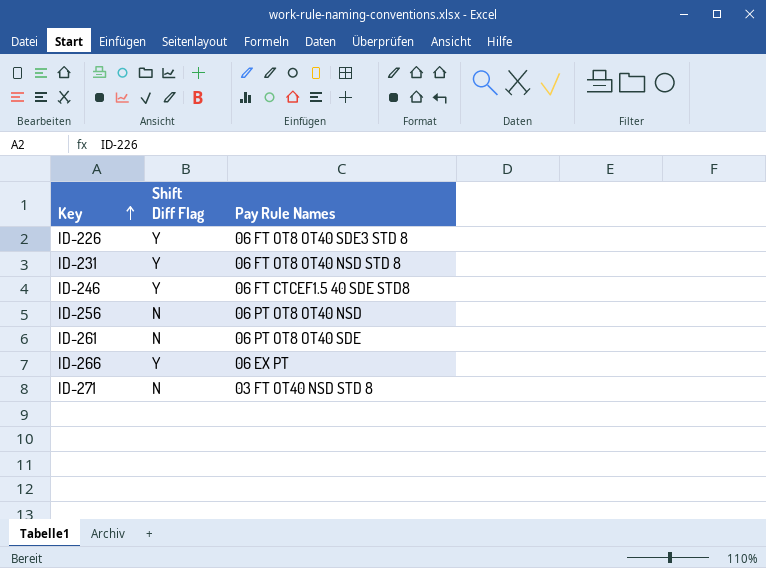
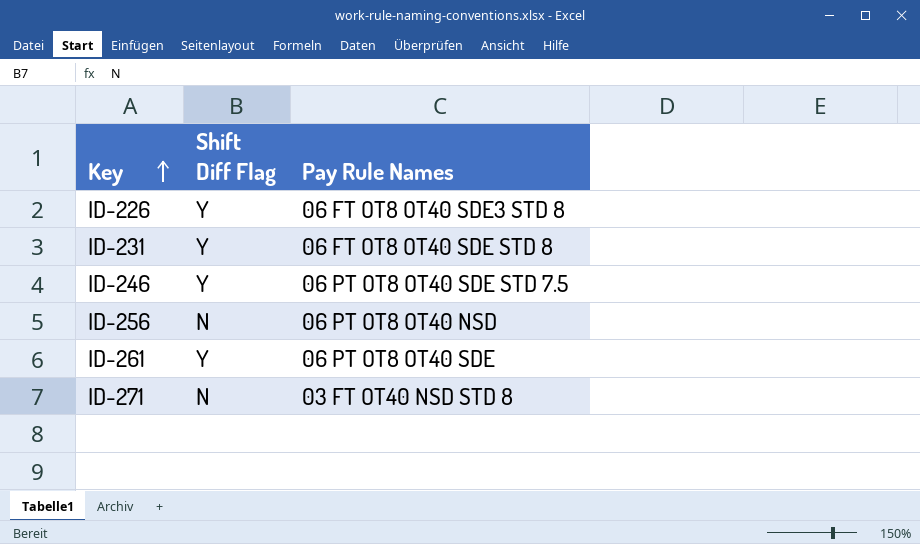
row ID-266: Y | 06 EX PT -> none
ID-231 | Pay Rule Names: 06 FT OT8 OT40 NSD STD 8 -> 06 FT OT8 OT40 SDE STD 8
ID-246 | Pay Rule Names: 06 FT CTCEF1.5 40 SDE STD8 -> 06 PT OT8 OT40 SDE STD 7.5
ID-261 | Shift Diff Flag: N -> Y

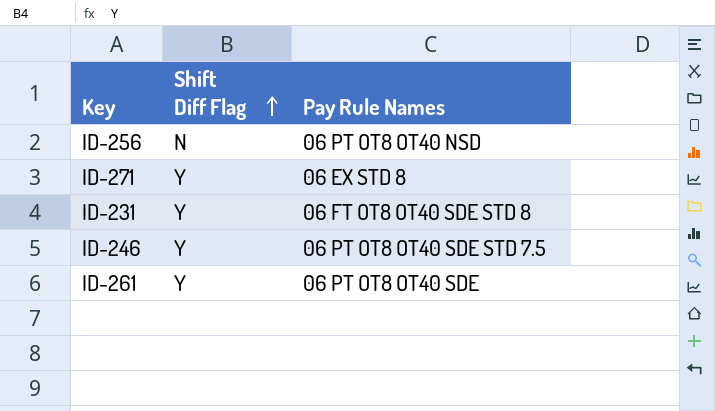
row order: Key ascending -> Shift Diff Flag ascending
row ID-226: Y | 06 FT OT8 OT40 SDE3 STD 8 -> none
ID-271 | Shift Diff Flag: N -> Y
ID-271 | Pay Rule Names: 03 FT OT40 NSD STD 8 -> 06 EX STD 8

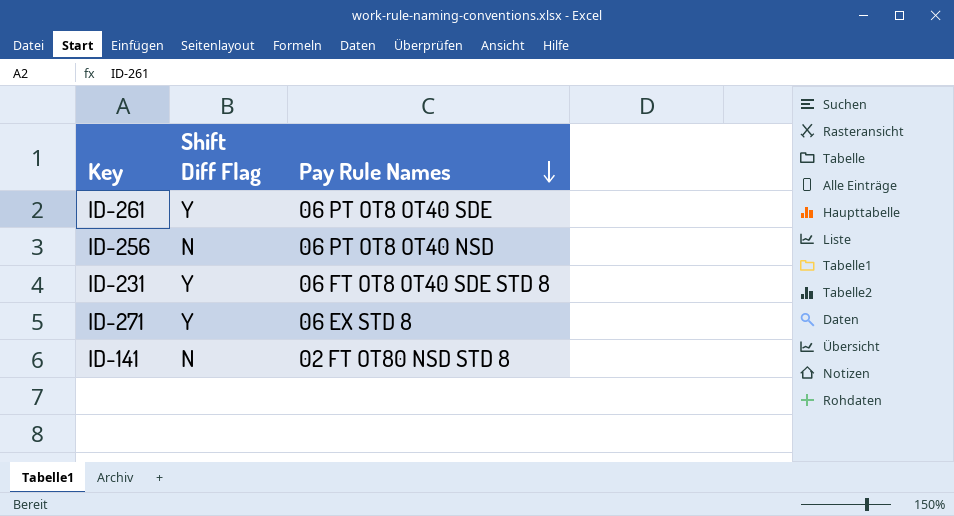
row order: Shift Diff Flag ascending -> Pay Rule Names descending
row ID-246: Y | 06 PT OT8 OT40 SDE STD 7.5 -> none
row ID-141: none -> N | 02 FT OT80 NSD STD 8

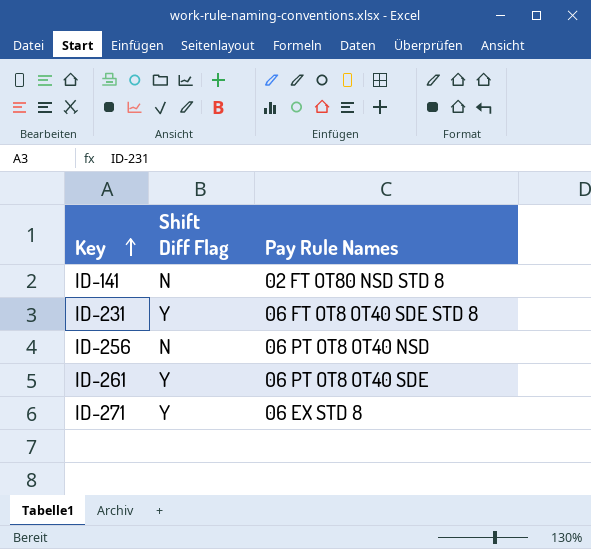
row order: Pay Rule Names descending -> Key ascending

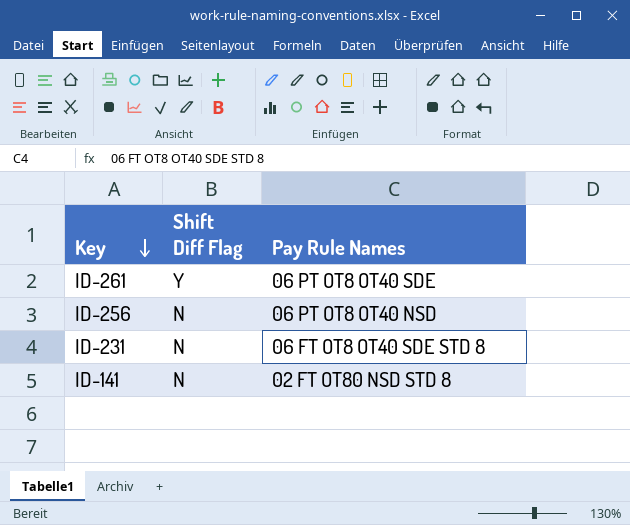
row order: Key ascending -> Key descending
row ID-271: Y | 06 EX STD 8 -> none
ID-231 | Shift Diff Flag: Y -> N

